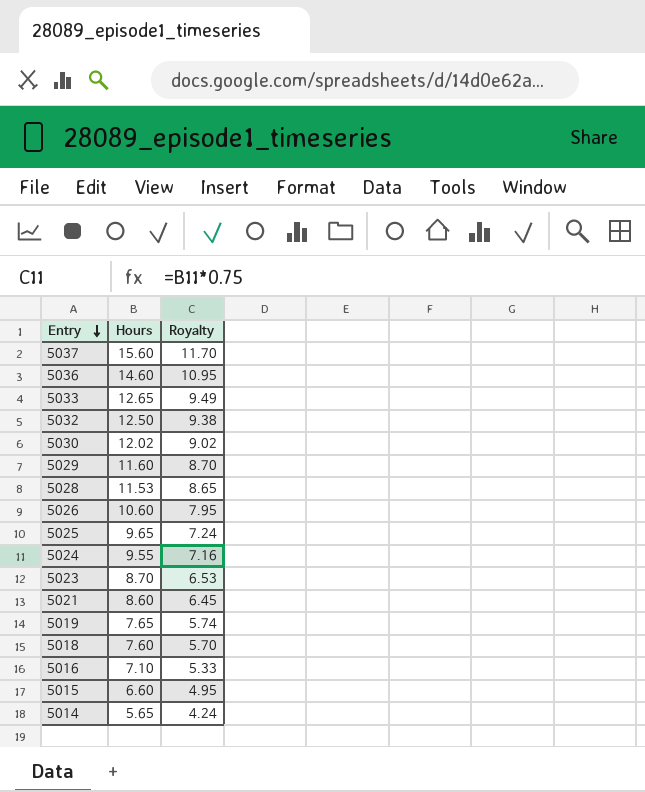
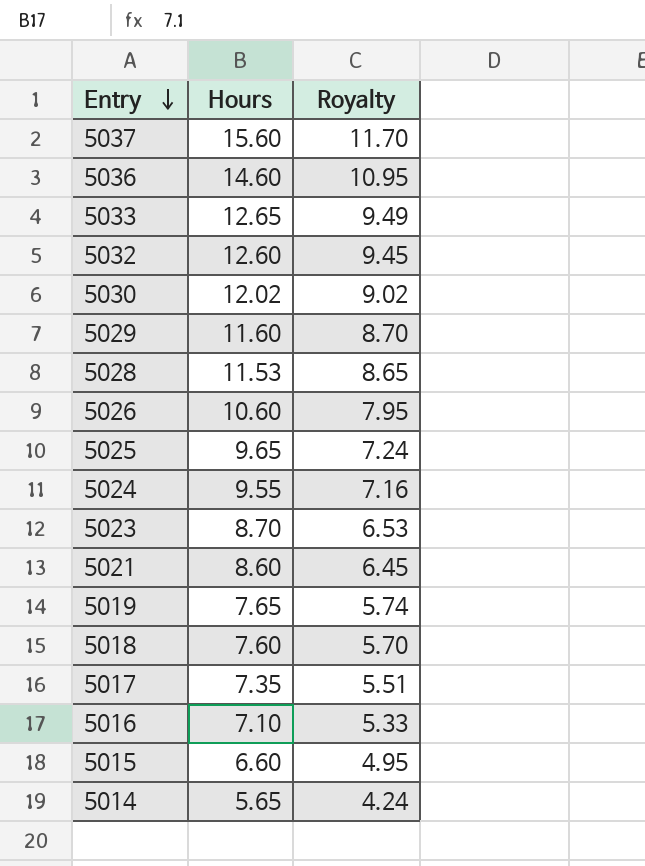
5032 | Hours: 12.50 -> 12.60
5032 | Royalty: 9.38 -> 9.45
row 5017: none -> 7.35 | 5.51

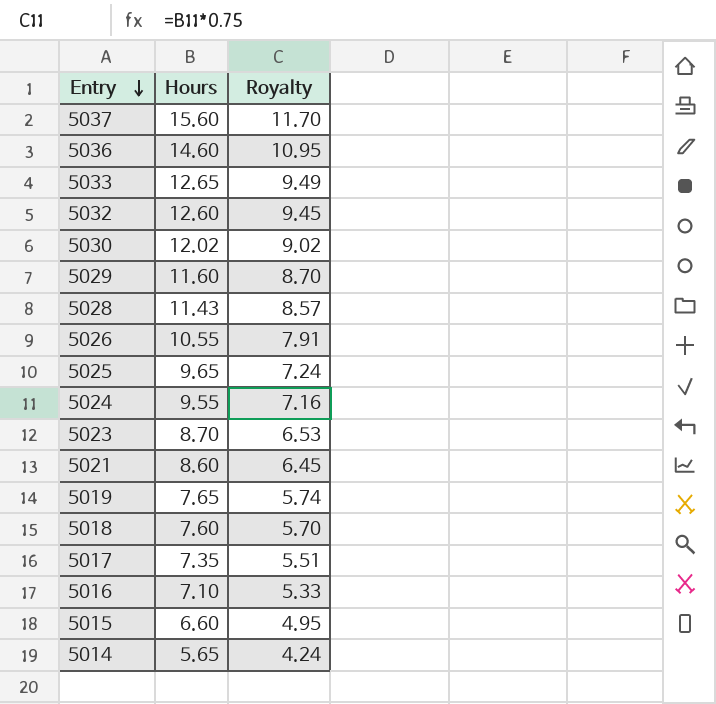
5028 | Hours: 11.53 -> 11.43
5028 | Royalty: 8.65 -> 8.57
5026 | Hours: 10.60 -> 10.55
5026 | Royalty: 7.95 -> 7.91

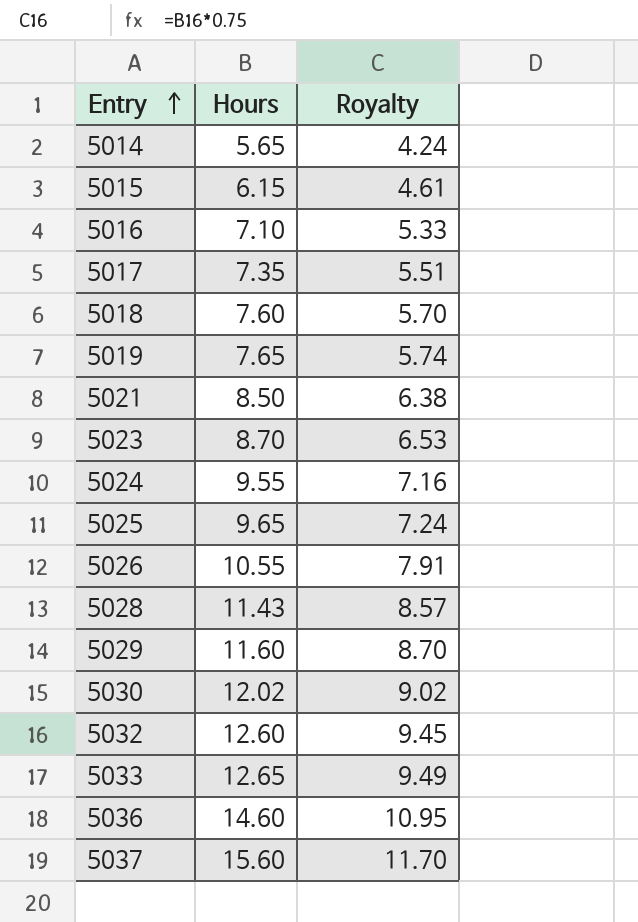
row order: Entry descending -> Entry ascending
5015 | Hours: 6.60 -> 6.15
5015 | Royalty: 4.95 -> 4.61
5021 | Hours: 8.60 -> 8.50
5021 | Royalty: 6.45 -> 6.38

